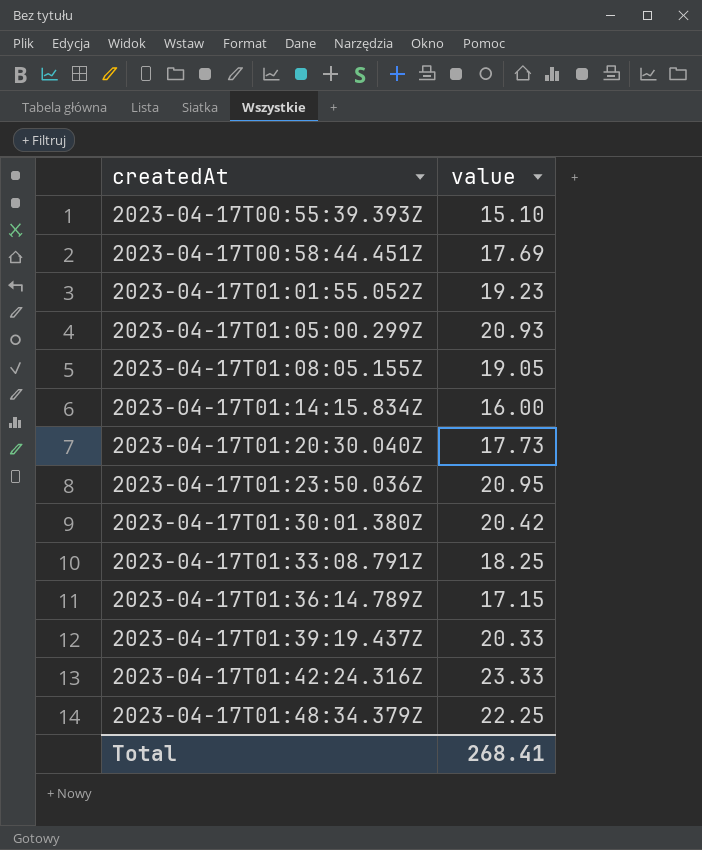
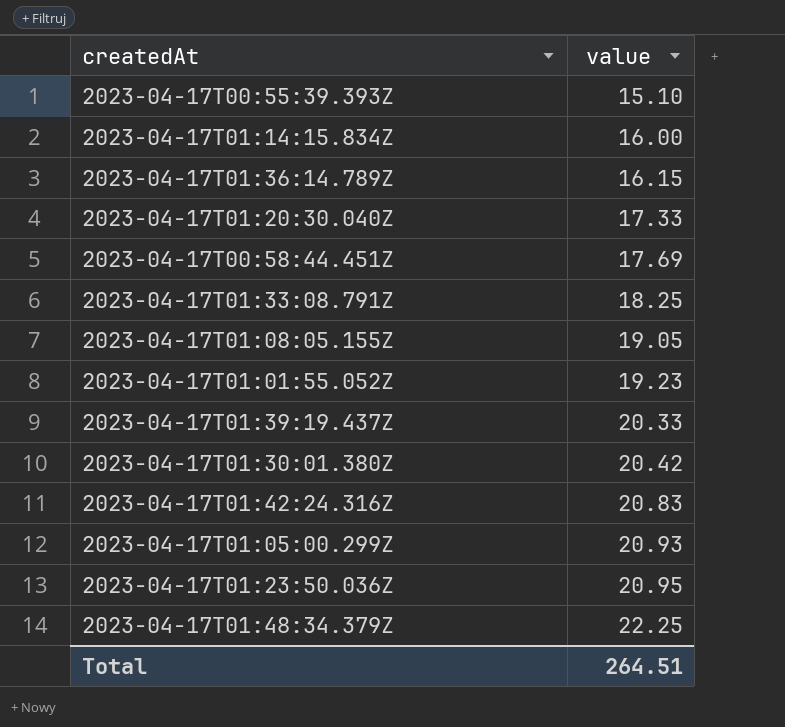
row order: createdAt ascending -> value ascending
2023-04-17T01:36:14.789Z | value: 17.15 -> 16.15
2023-04-17T01:20:30.040Z | value: 17.73 -> 17.33
2023-04-17T01:42:24.316Z | value: 23.33 -> 20.83
Total | value: 268.41 -> 264.51

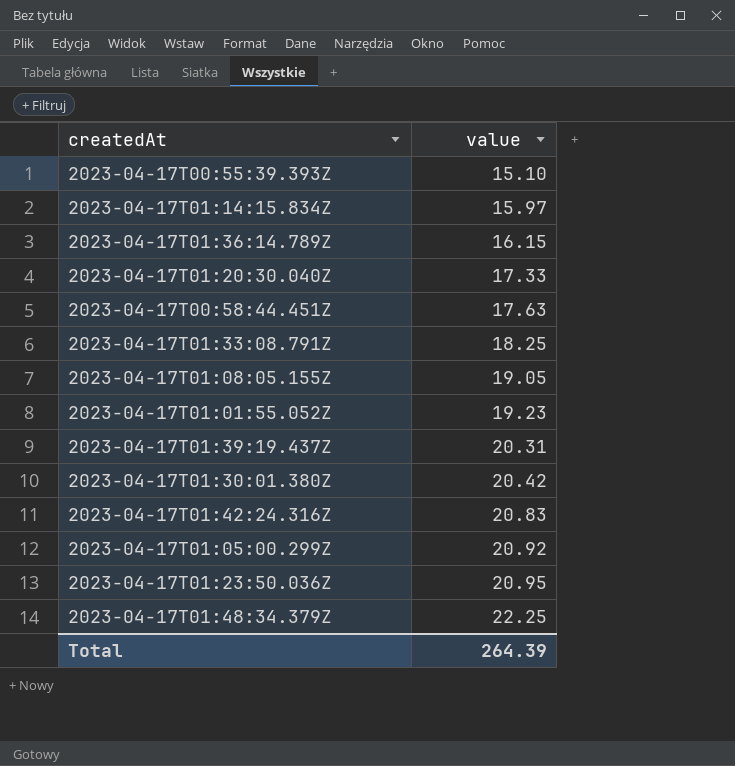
2023-04-17T01:14:15.834Z | value: 16.00 -> 15.97
2023-04-17T00:58:44.451Z | value: 17.69 -> 17.63
2023-04-17T01:39:19.437Z | value: 20.33 -> 20.31
2023-04-17T01:05:00.299Z | value: 20.93 -> 20.92
Total | value: 264.51 -> 264.39

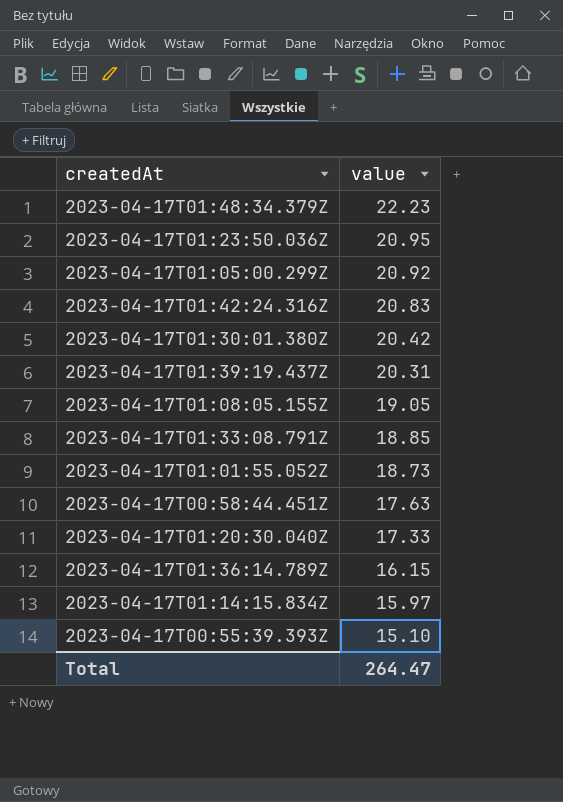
row order: value ascending -> value descending
2023-04-17T01:48:34.379Z | value: 22.25 -> 22.23
2023-04-17T01:33:08.791Z | value: 18.25 -> 18.85
2023-04-17T01:01:55.052Z | value: 19.23 -> 18.73
Total | value: 264.39 -> 264.47

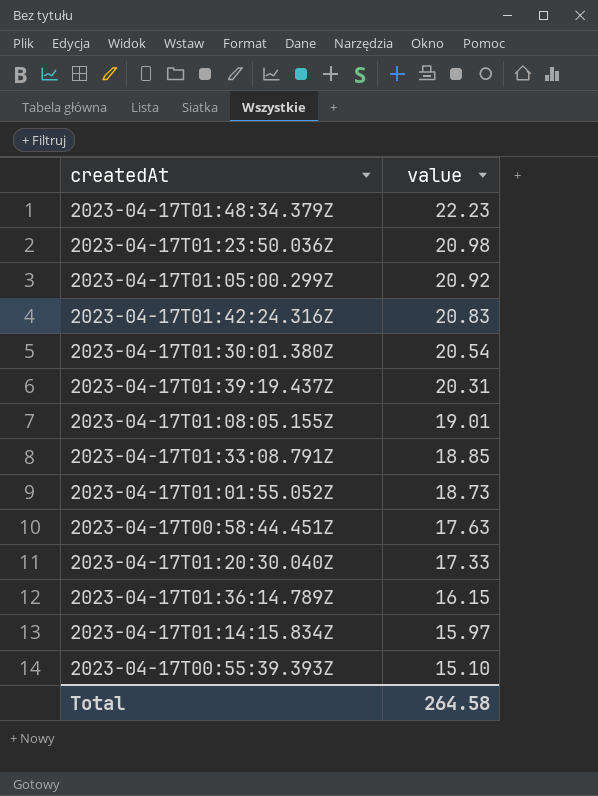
2023-04-17T01:23:50.036Z | value: 20.95 -> 20.98
2023-04-17T01:30:01.380Z | value: 20.42 -> 20.54
2023-04-17T01:08:05.155Z | value: 19.05 -> 19.01
Total | value: 264.47 -> 264.58

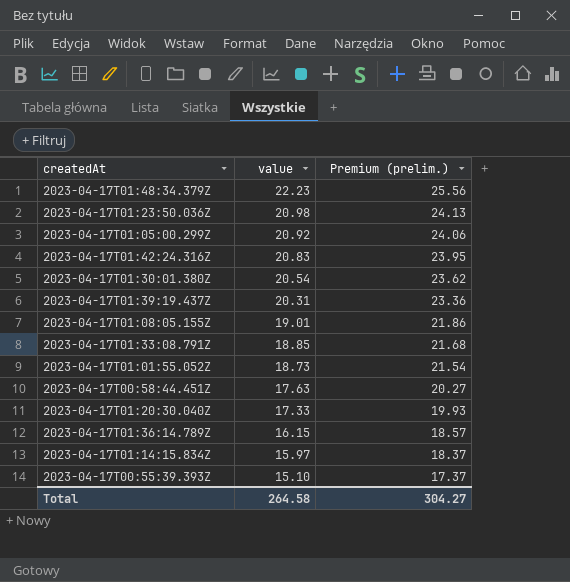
column Premium (prelim.) | formula: none -> [value] * 1.15

